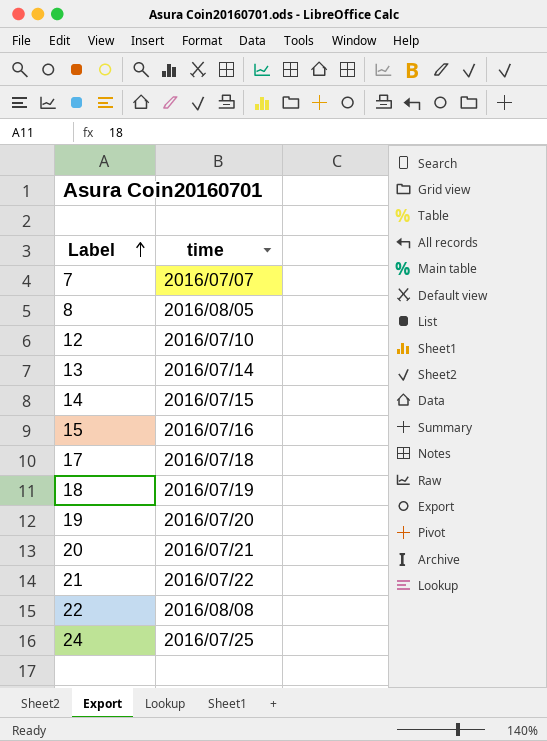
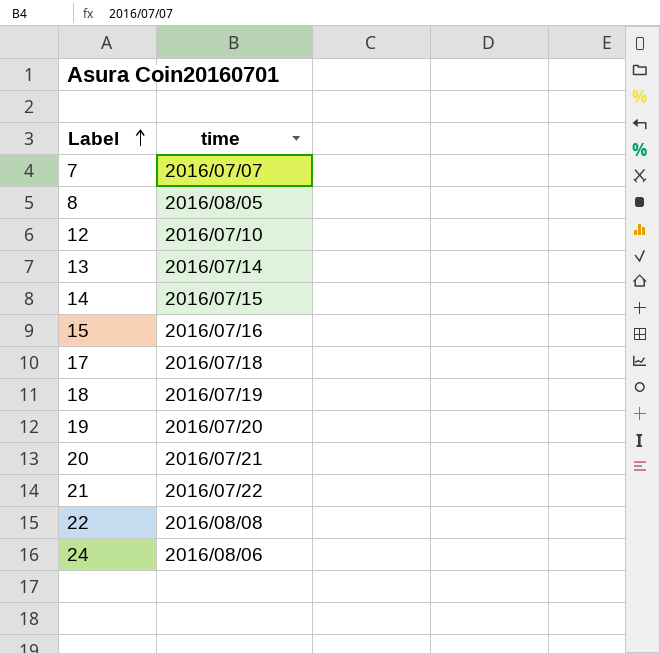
24 | time: 2016/07/25 -> 2016/08/06

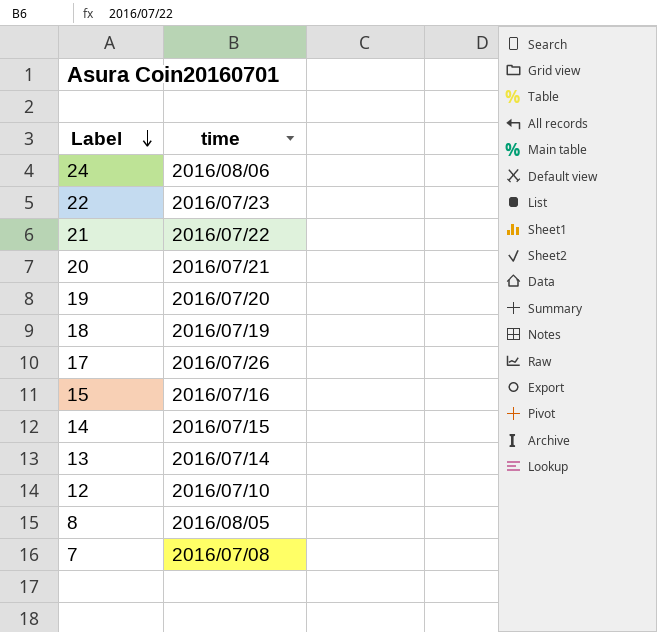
row order: Label ascending -> Label descending
22 | time: 2016/08/08 -> 2016/07/23
17 | time: 2016/07/18 -> 2016/07/26
7 | time: 2016/07/07 -> 2016/07/08

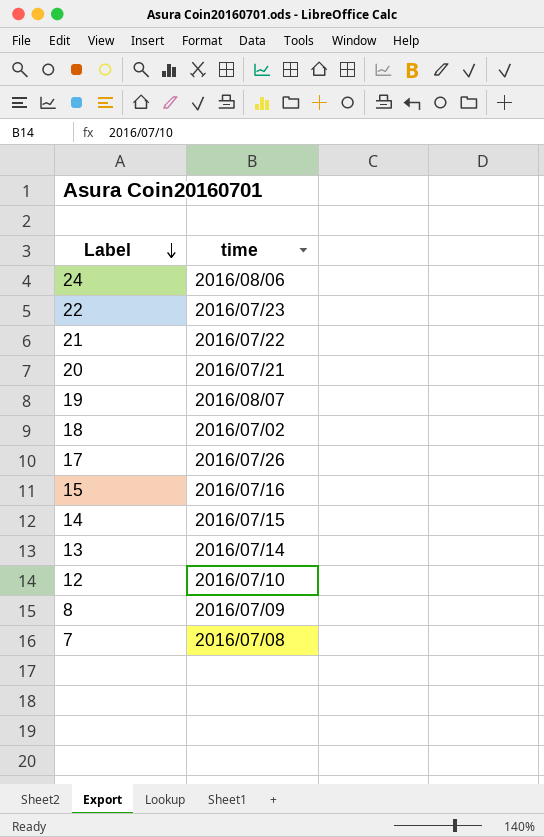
19 | time: 2016/07/20 -> 2016/08/07
18 | time: 2016/07/19 -> 2016/07/02
8 | time: 2016/08/05 -> 2016/07/09

